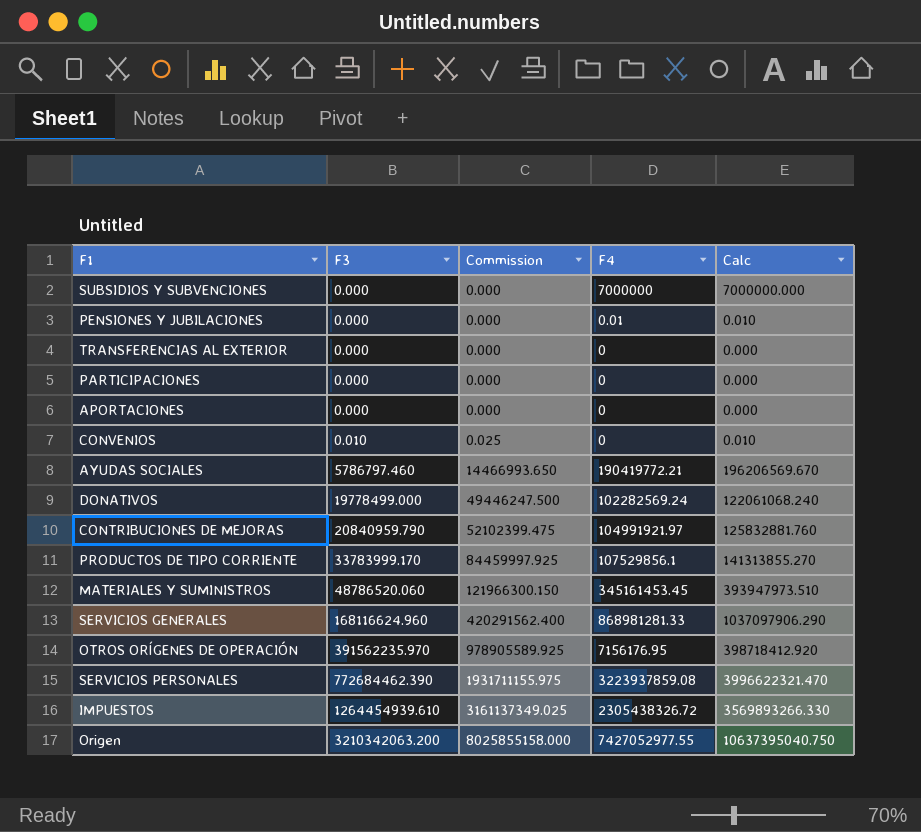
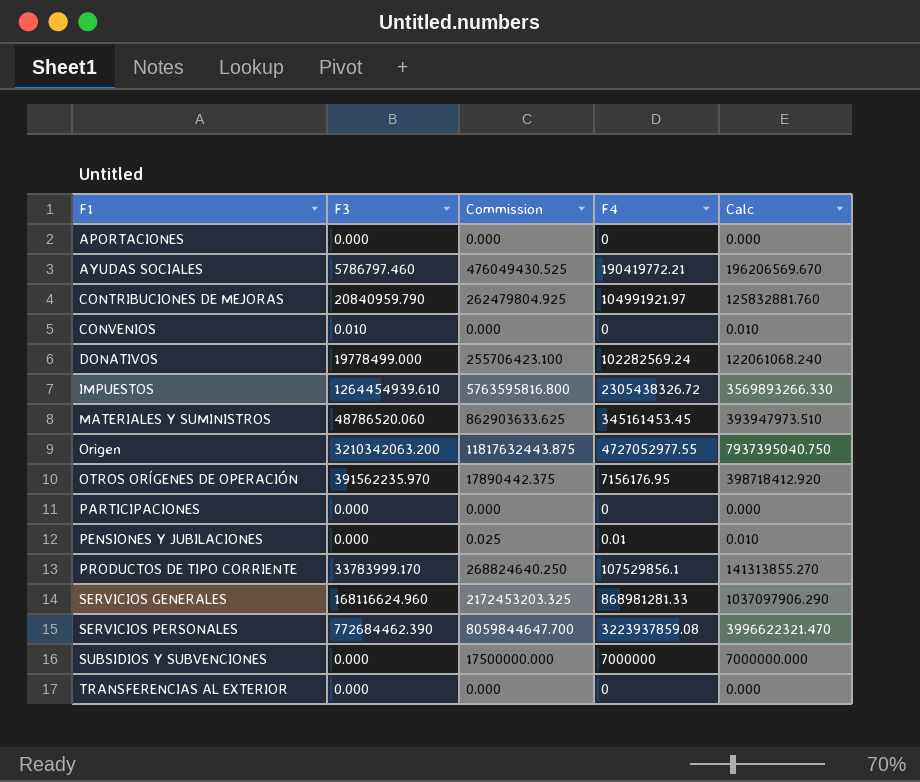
row order: F3 ascending -> F1 ascending
column Commission | formula: [F3] * 2.5 -> [F4] * 2.5
Origen | F4: 7427052977.55 -> 4727052977.55
Origen | Calc: 10637395040.750 -> 7937395040.750

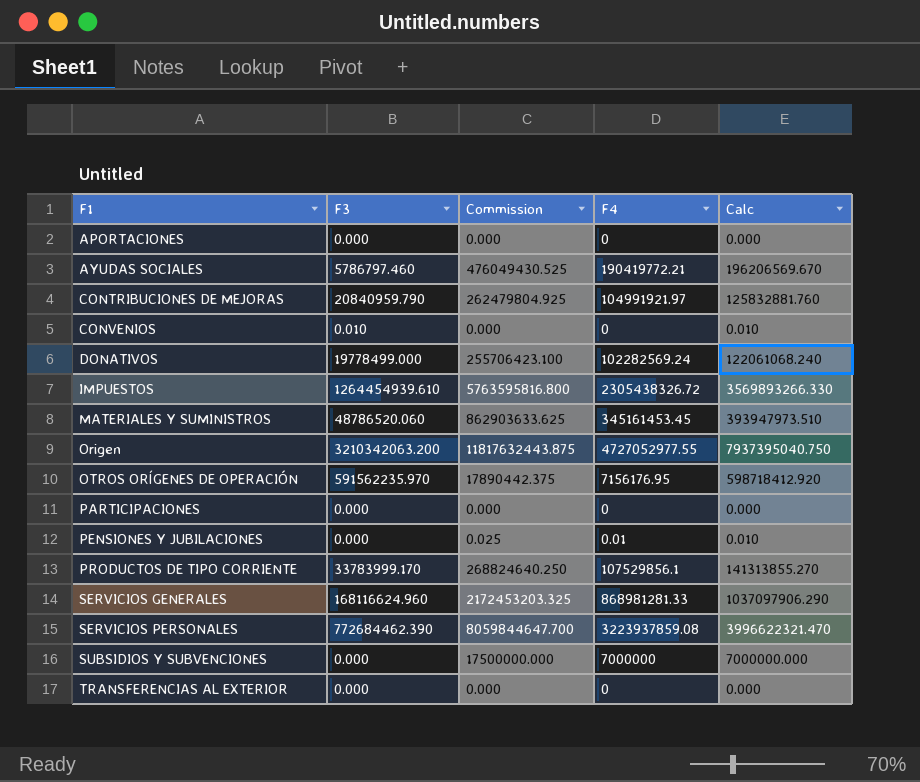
OTROS ORÍGENES DE OPERACIÓN | F3: 391562235.970 -> 591562235.970
OTROS ORÍGENES DE OPERACIÓN | Calc: 398718412.920 -> 598718412.920

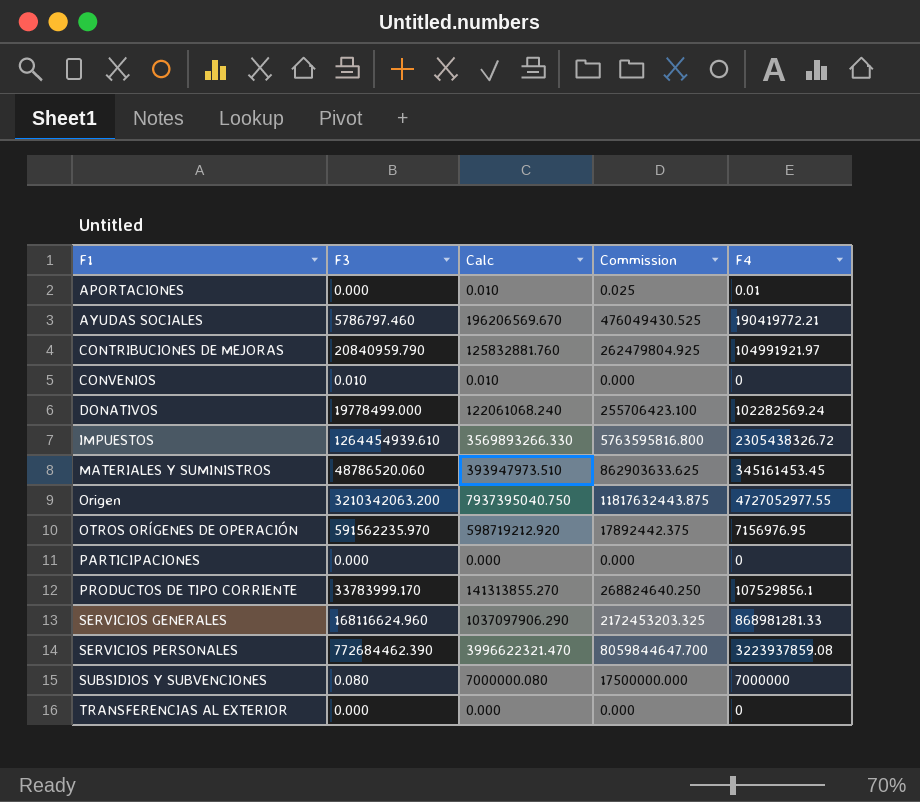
column Calc | position: 5 -> 3
row PENSIONES Y JUBILACIONES: 0.000 | 0.025 | 0.01 | 0.010 -> none
APORTACIONES | Calc: 0.000 -> 0.010
APORTACIONES | Commission: 0.000 -> 0.025
APORTACIONES | F4: 0 -> 0.01
OTROS ORÍGENES DE OPERACIÓN | Calc: 598718412.920 -> 598719212.920
OTROS ORÍGENES DE OPERACIÓN | Commission: 17890442.375 -> 17892442.375
OTROS ORÍGENES DE OPERACIÓN | F4: 7156176.95 -> 7156976.95
SUBSIDIOS Y SUBVENCIONES | F3: 0.000 -> 0.080
SUBSIDIOS Y SUBVENCIONES | Calc: 7000000.000 -> 7000000.080

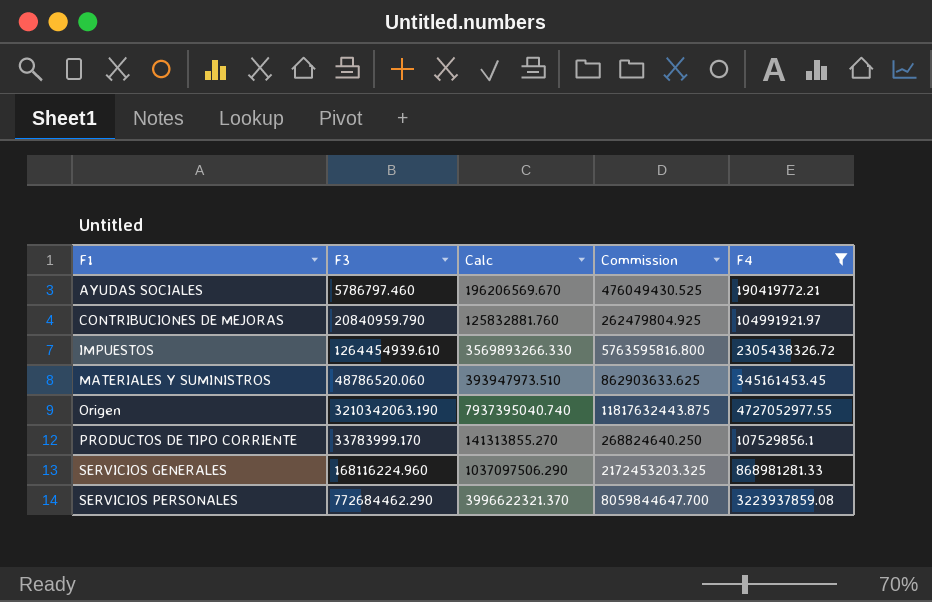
filter: none -> F4 >= 104991921.97
Origen | F3: 3210342063.200 -> 3210342063.190
Origen | Calc: 7937395040.750 -> 7937395040.740
SERVICIOS GENERALES | F3: 168116624.960 -> 168116224.960
SERVICIOS GENERALES | Calc: 1037097906.290 -> 1037097506.290
SERVICIOS PERSONALES | F3: 772684462.390 -> 772684462.290
SERVICIOS PERSONALES | Calc: 3996622321.470 -> 3996622321.370

